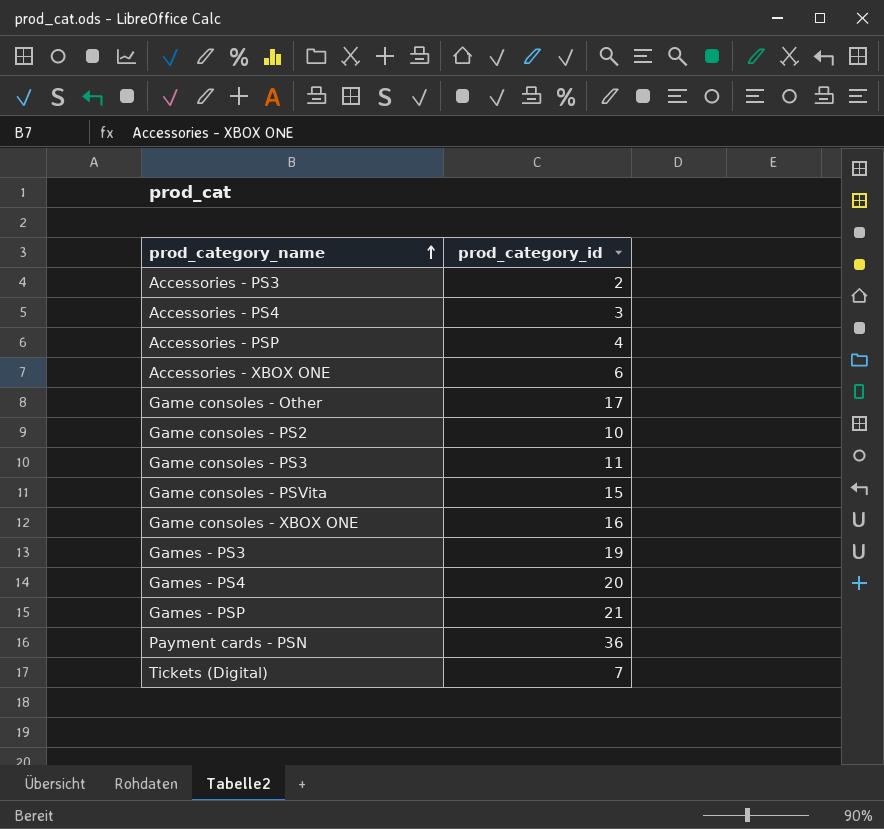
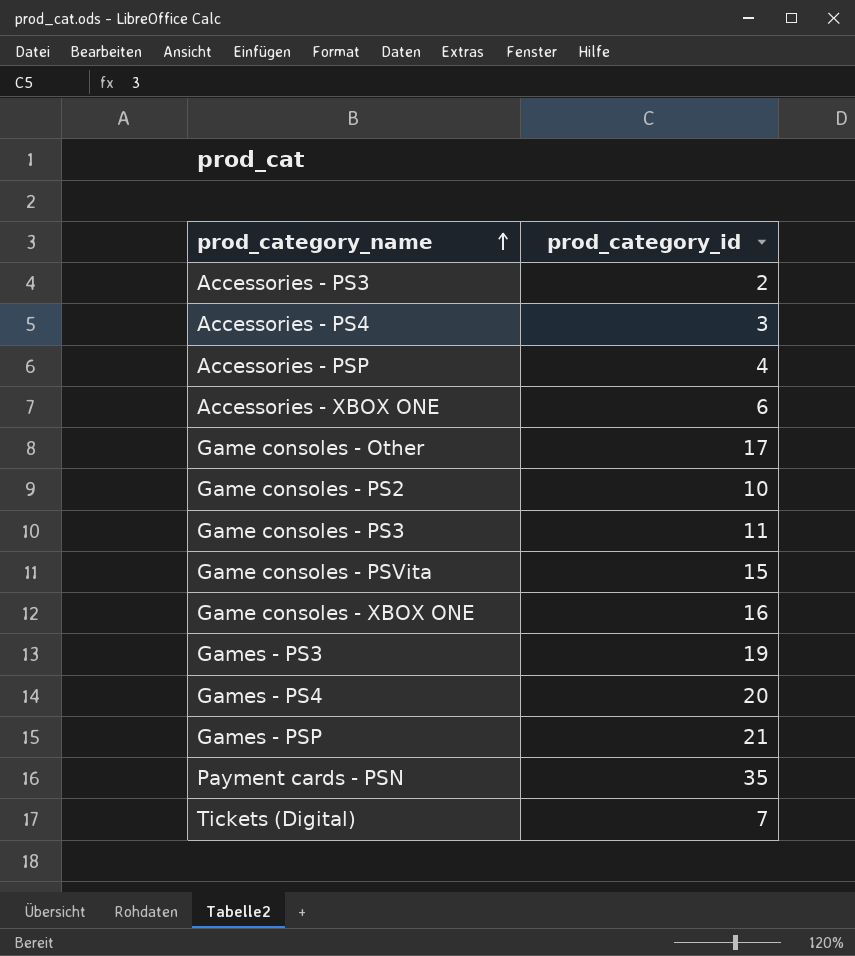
Payment cards - PSN | prod_category_id: 36 -> 35

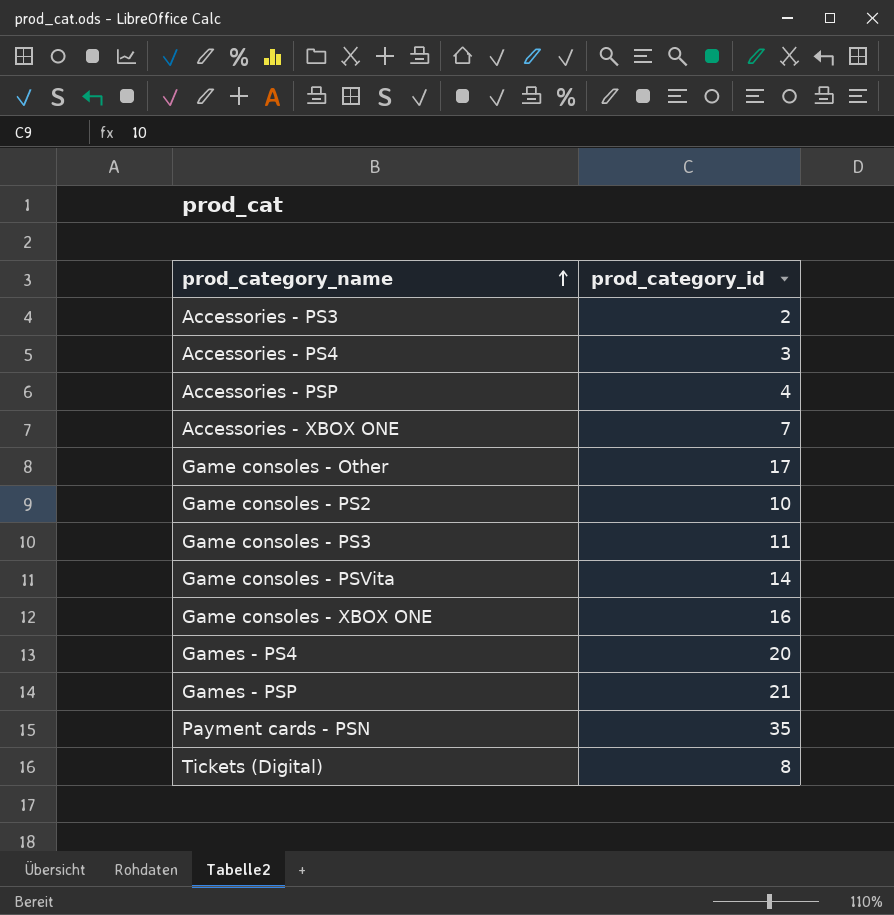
row Games - PS3: 19 -> none
Accessories - XBOX ONE | prod_category_id: 6 -> 7
Game consoles - PSVita | prod_category_id: 15 -> 14
Tickets (Digital) | prod_category_id: 7 -> 8

